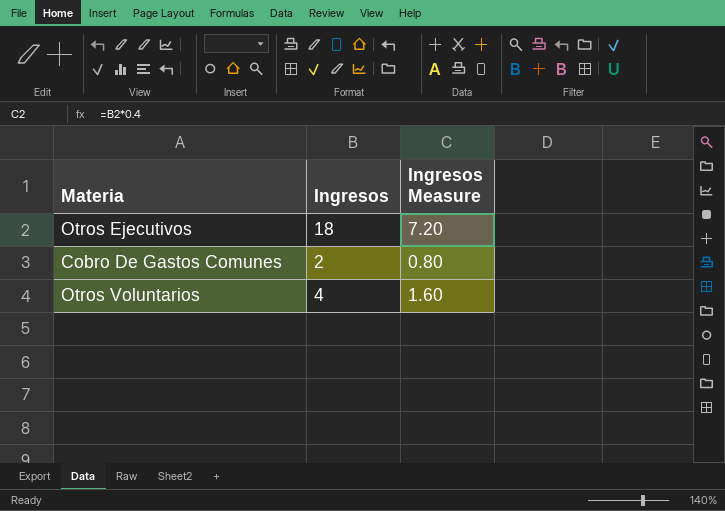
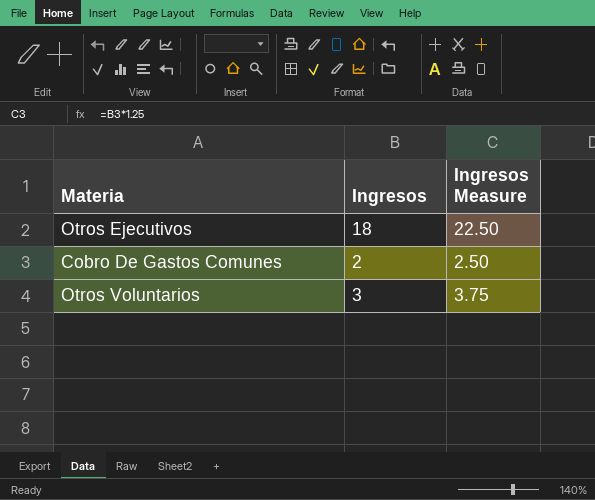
column Ingresos Measure | formula: [Ingresos] * 0.4 -> [Ingresos] * 1.25
Otros Voluntarios | Ingresos: 4 -> 3

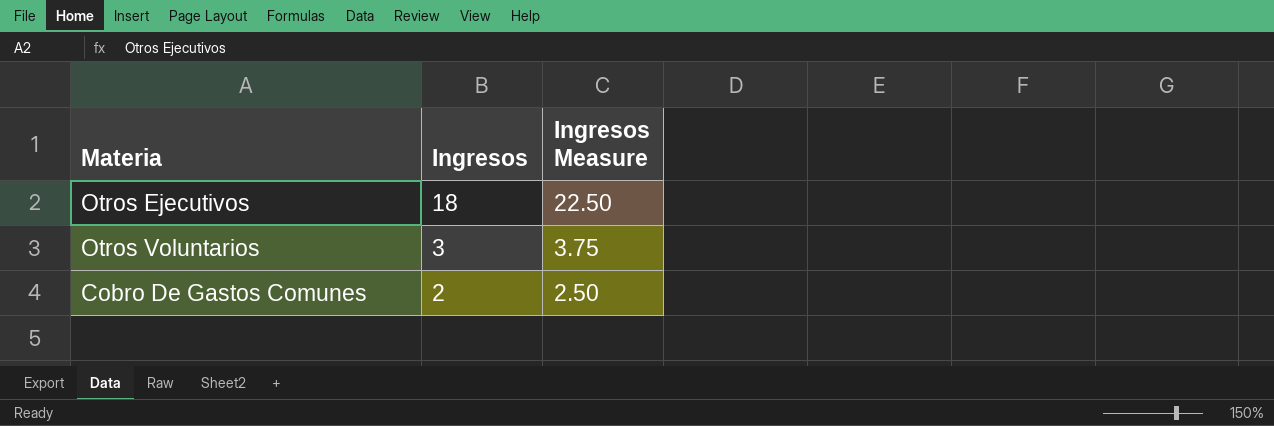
row order: none -> Ingresos descending

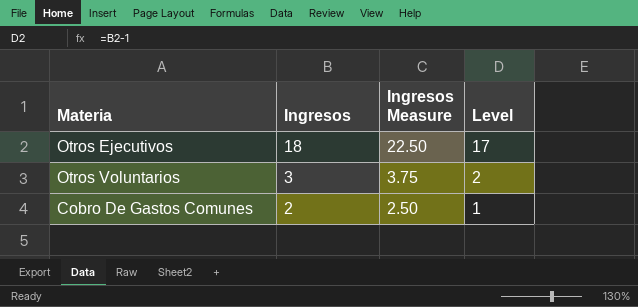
column Level | formula: none -> [Ingresos] - 1

